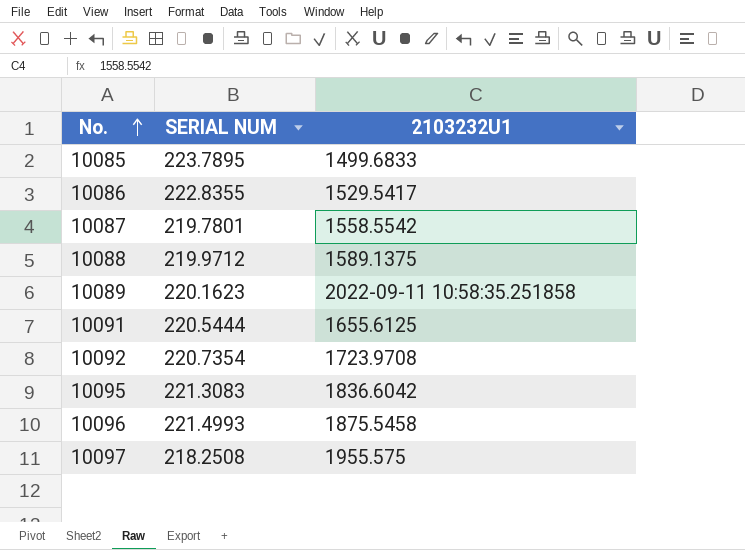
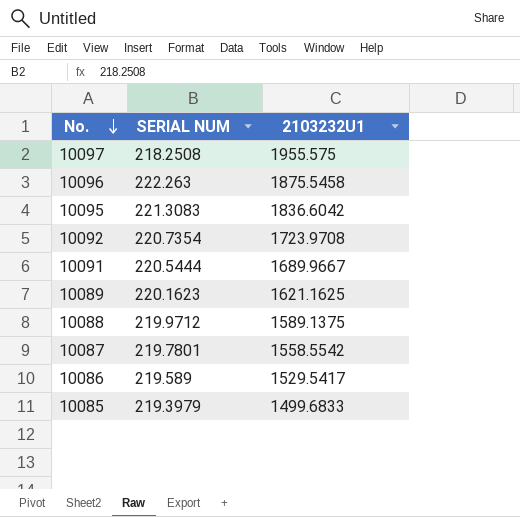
row order: No. ascending -> No. descending
10096 | SERIAL NUM: 221.4993 -> 222.263
10091 | 2103232U1: 1655.6125 -> 1689.9667
10089 | 2103232U1: 2022-09-11 10:58:35.251858 -> 1621.1625
10086 | SERIAL NUM: 222.8355 -> 219.589
10085 | SERIAL NUM: 223.7895 -> 219.3979

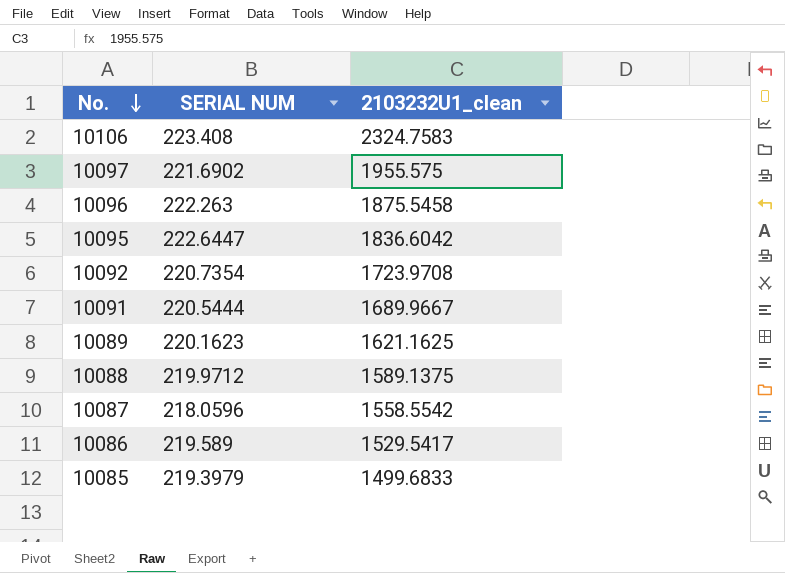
column name: 2103232U1 -> 2103232U1_clean
row 10106: none -> 223.408 | 2324.7583
10097 | SERIAL NUM: 218.2508 -> 221.6902
10095 | SERIAL NUM: 221.3083 -> 222.6447
10087 | SERIAL NUM: 219.7801 -> 218.0596

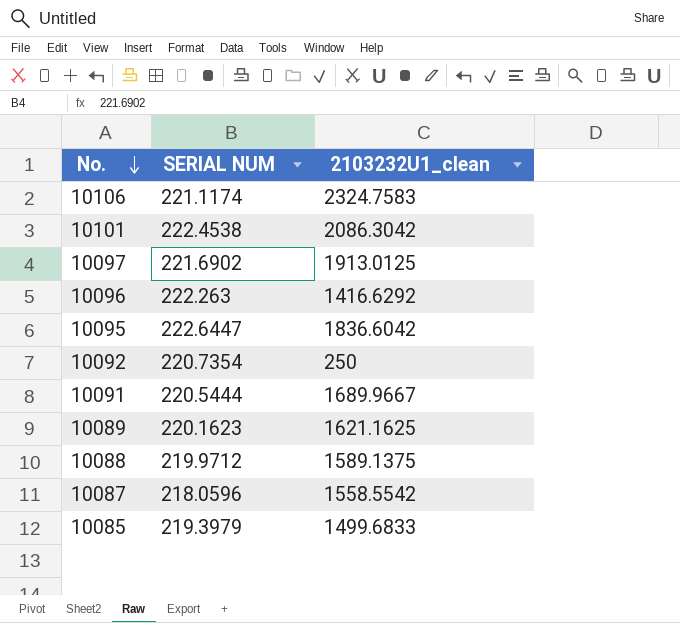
row 10086: 219.589 | 1529.5417 -> none
10106 | SERIAL NUM: 223.408 -> 221.1174
row 10101: none -> 222.4538 | 2086.3042
10097 | 2103232U1_clean: 1955.575 -> 1913.0125
10096 | 2103232U1_clean: 1875.5458 -> 1416.6292
10092 | 2103232U1_clean: 1723.9708 -> 250

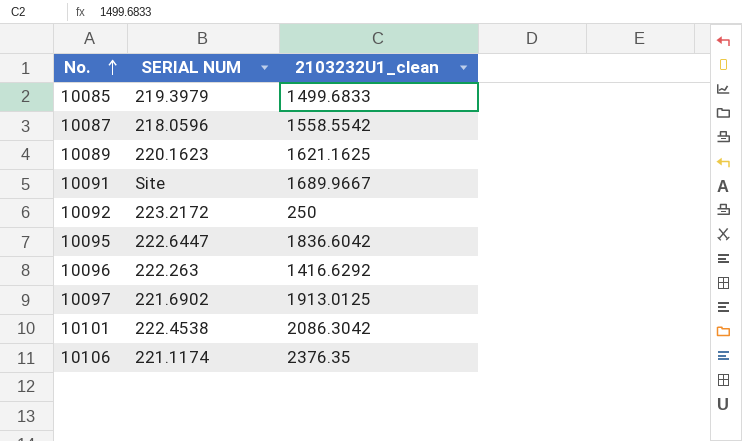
row order: No. descending -> No. ascending
row 10088: 219.9712 | 1589.1375 -> none
10091 | SERIAL NUM: 220.5444 -> Site
10092 | SERIAL NUM: 220.7354 -> 223.2172
10106 | 2103232U1_clean: 2324.7583 -> 2376.35

